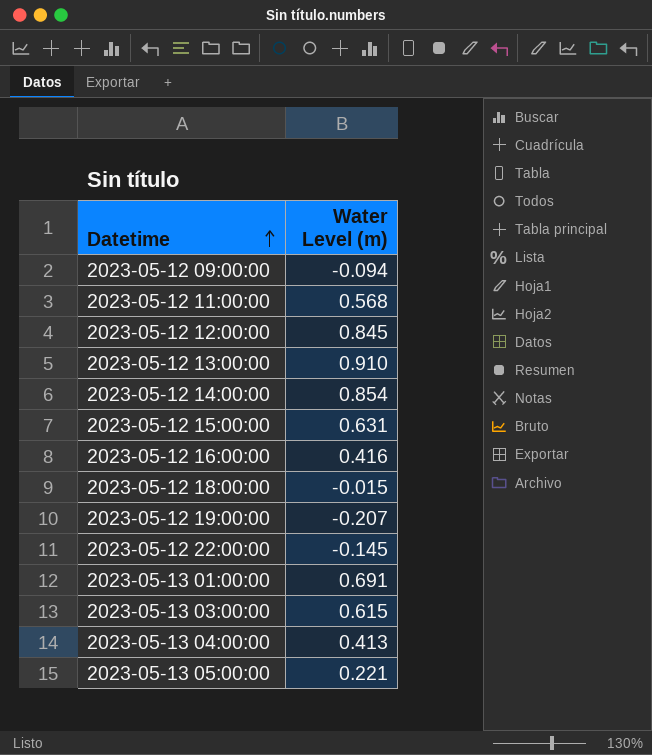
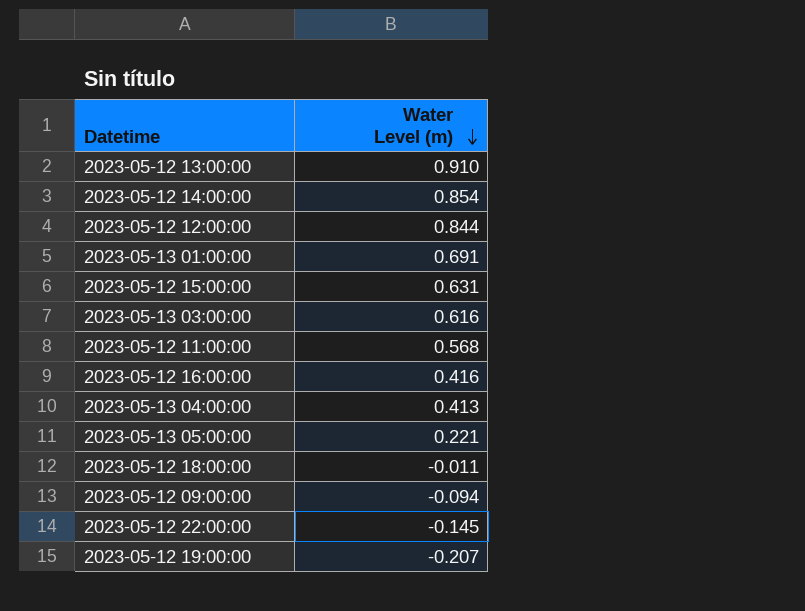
row order: Datetime ascending -> Water Level (m) descending
2023-05-12 12:00:00 | Water Level (m): 0.845 -> 0.844
2023-05-13 03:00:00 | Water Level (m): 0.615 -> 0.616
2023-05-12 18:00:00 | Water Level (m): -0.015 -> -0.011

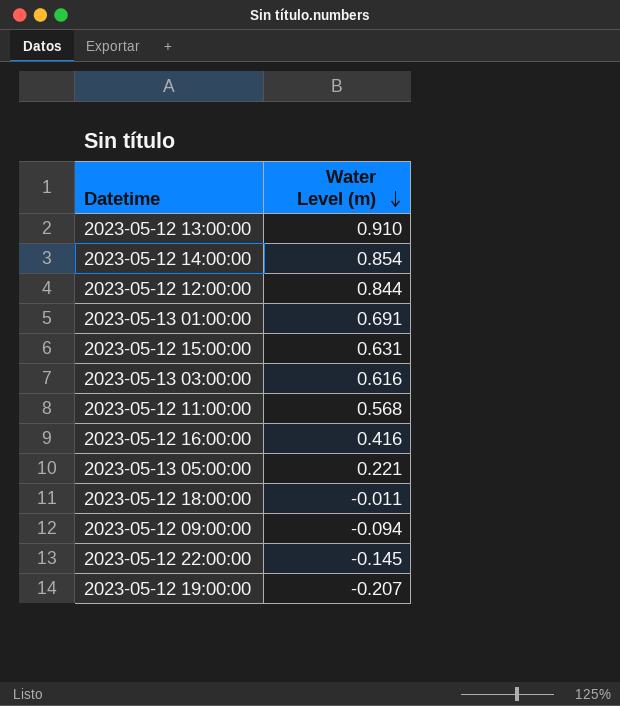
row 2023-05-13 04:00:00: 0.413 -> none

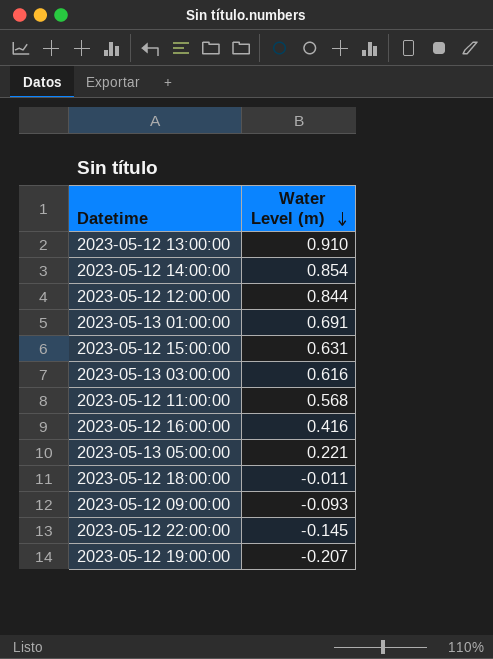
2023-05-12 09:00:00 | Water Level (m): -0.094 -> -0.093

